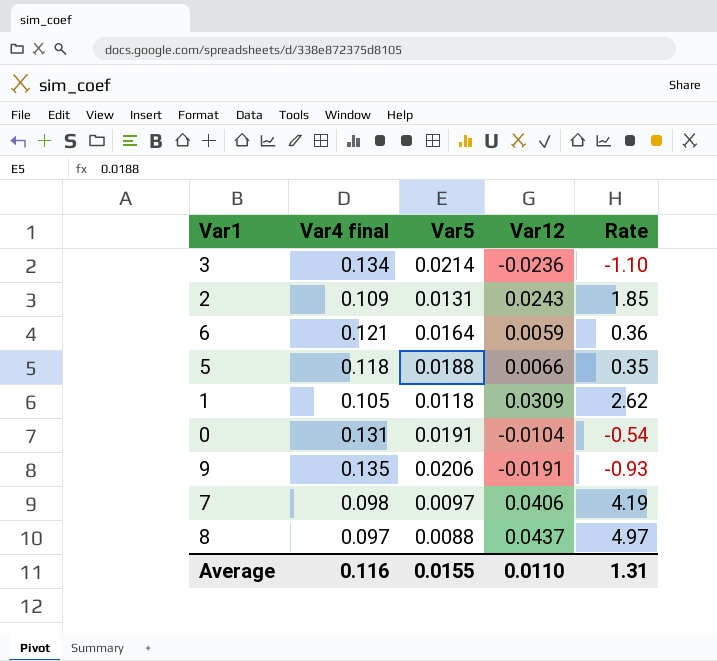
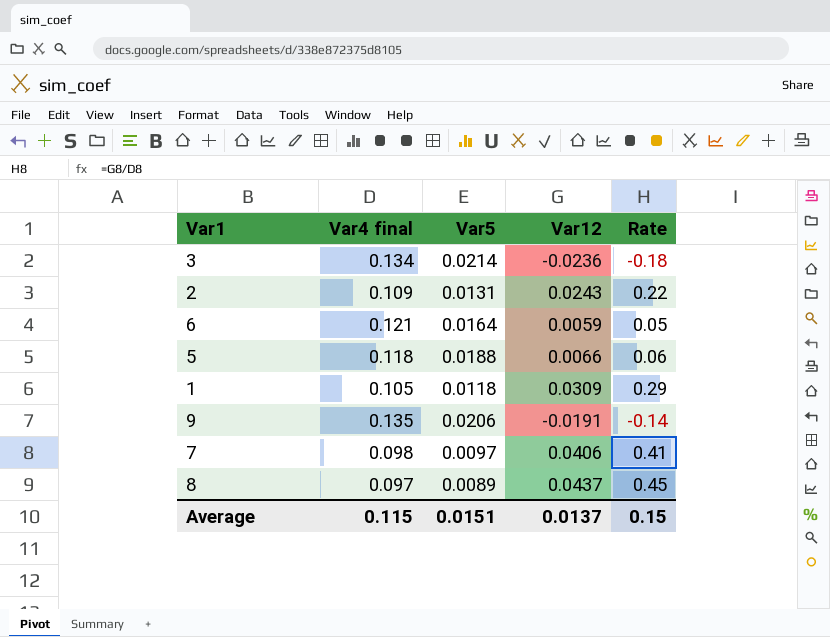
column Rate | formula: [Var12] / [Var5] -> [Var12] / [Var4 final]
row 0: 0.131 | 0.0191 | -0.0104 | -0.54 -> none
8 | Var5: 0.0088 -> 0.0089
Average | Var4 final: 0.116 -> 0.115
Average | Var5: 0.0155 -> 0.0151
Average | Var12: 0.0110 -> 0.0137
Average | Rate: 1.31 -> 0.15

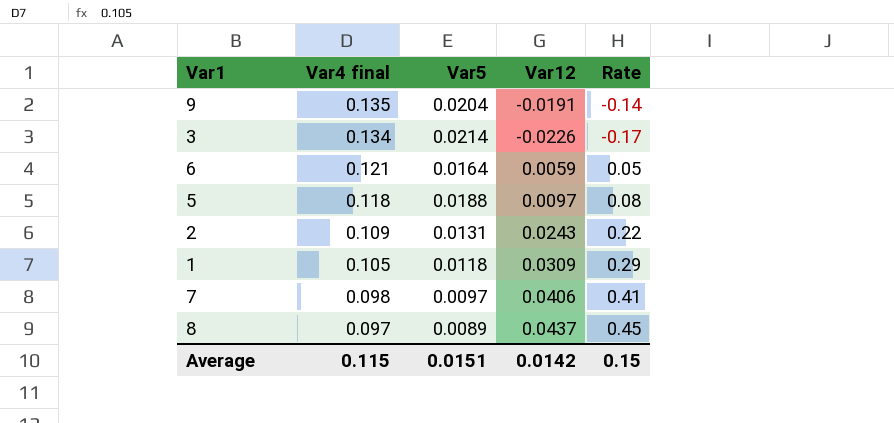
row order: none -> Var4 final descending
9 | Var5: 0.0206 -> 0.0204
3 | Var12: -0.0236 -> -0.0226
3 | Rate: -0.18 -> -0.17
5 | Var12: 0.0066 -> 0.0097
5 | Rate: 0.06 -> 0.08
Average | Var12: 0.0137 -> 0.0142

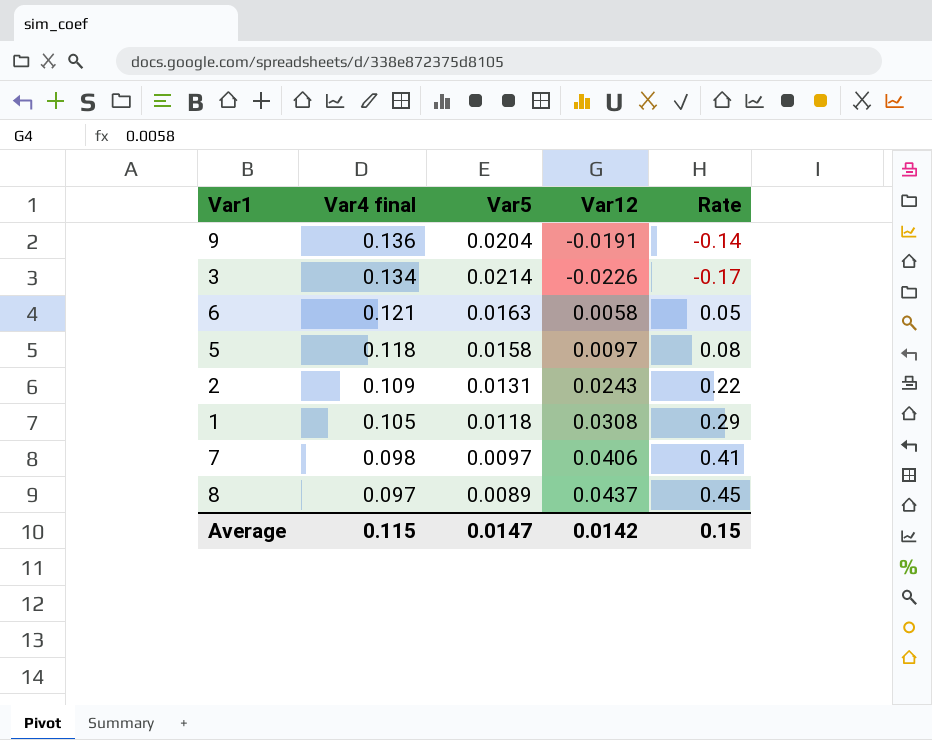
9 | Var4 final: 0.135 -> 0.136
6 | Var5: 0.0164 -> 0.0163
6 | Var12: 0.0059 -> 0.0058
5 | Var5: 0.0188 -> 0.0158
1 | Var12: 0.0309 -> 0.0308
Average | Var5: 0.0151 -> 0.0147

